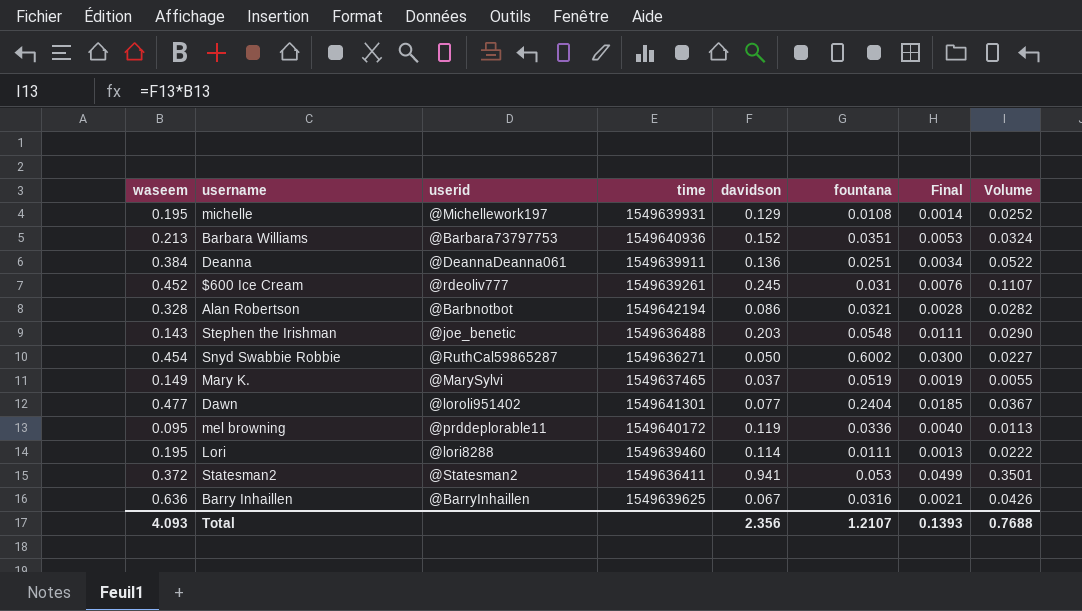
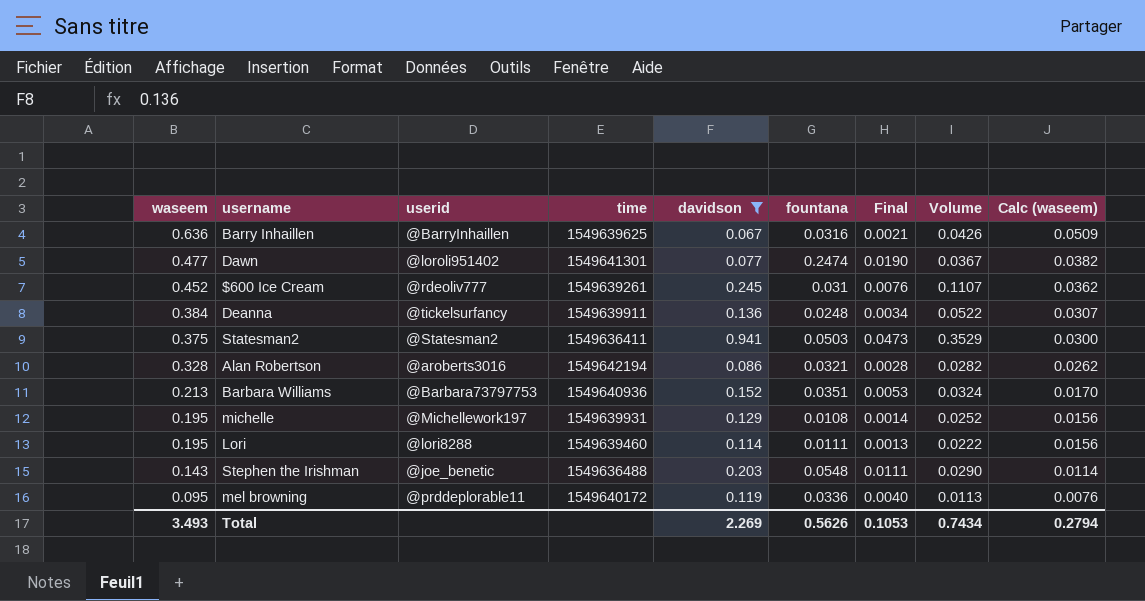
filter: none -> davidson >= 0.067
row order: none -> waseem descending
column Calc (waseem) | formula: none -> [waseem] * 0.08
Dawn | fountana: 0.2404 -> 0.2474
Dawn | Final: 0.0185 -> 0.0190
Deanna | userid: @DeannaDeanna061 -> @tickelsurfancy
Deanna | fountana: 0.0251 -> 0.0248
Statesman2 | waseem: 0.372 -> 0.375
Statesman2 | fountana: 0.053 -> 0.0503
Statesman2 | Final: 0.0499 -> 0.0473
Statesman2 | Volume: 0.3501 -> 0.3529
Alan Robertson | userid: @Barbnotbot -> @aroberts3016
Total | waseem: 4.093 -> 3.493
Total | davidson: 2.356 -> 2.269
Total | fountana: 1.2107 -> 0.5626
Total | Final: 0.1393 -> 0.1053
Total | Volume: 0.7688 -> 0.7434

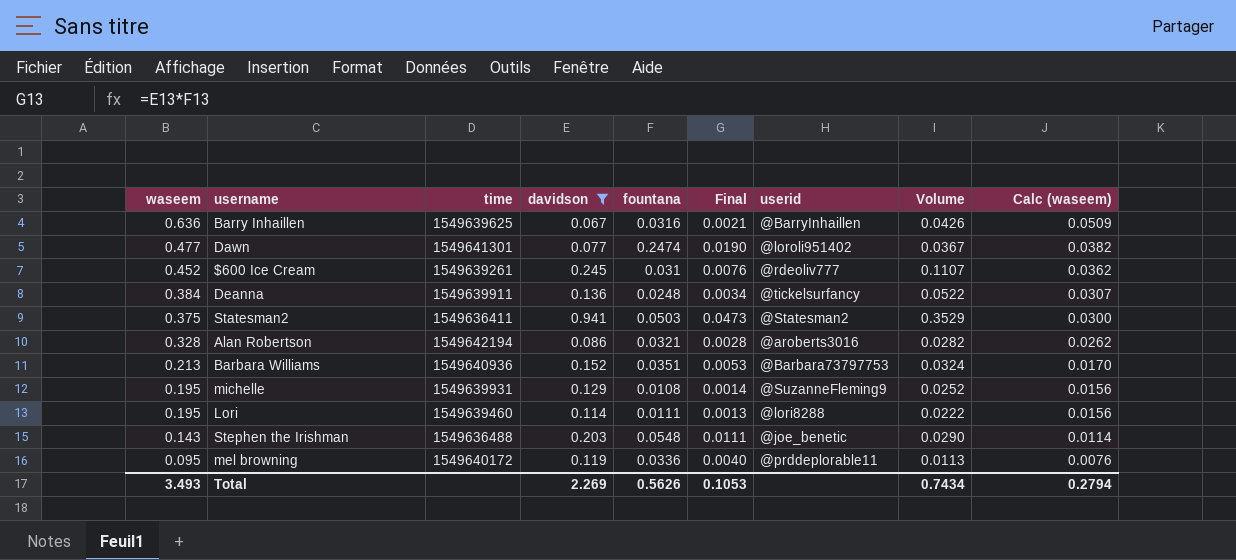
column userid | position: 3 -> 7
michelle | userid: @Michellework197 -> @SuzanneFleming9

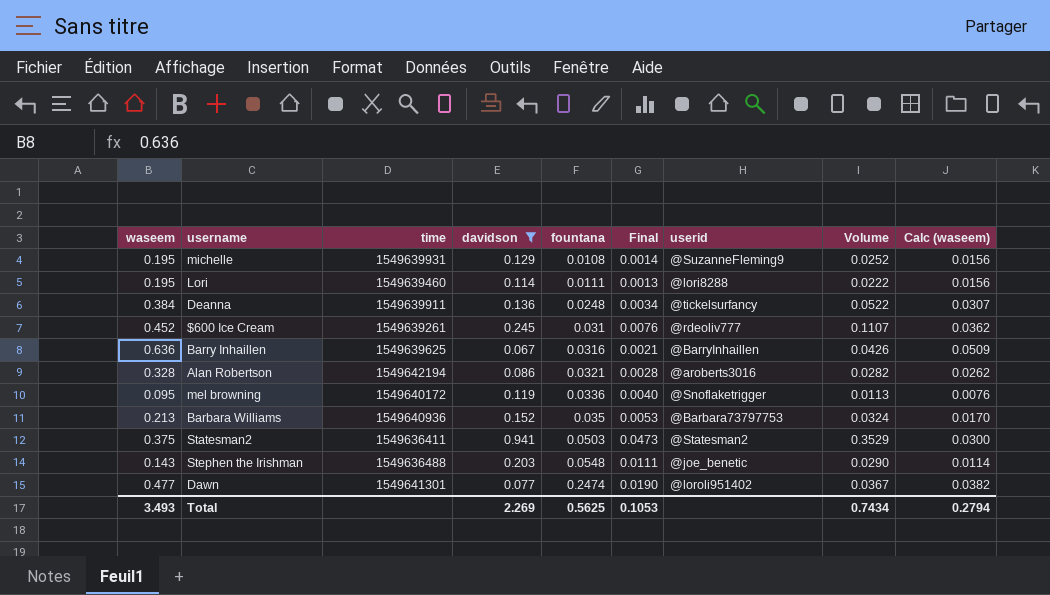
row order: waseem descending -> fountana ascending
mel browning | userid: @prddeplorable11 -> @Snoflaketrigger
Barbara Williams | fountana: 0.0351 -> 0.035
Total | fountana: 0.5626 -> 0.5625

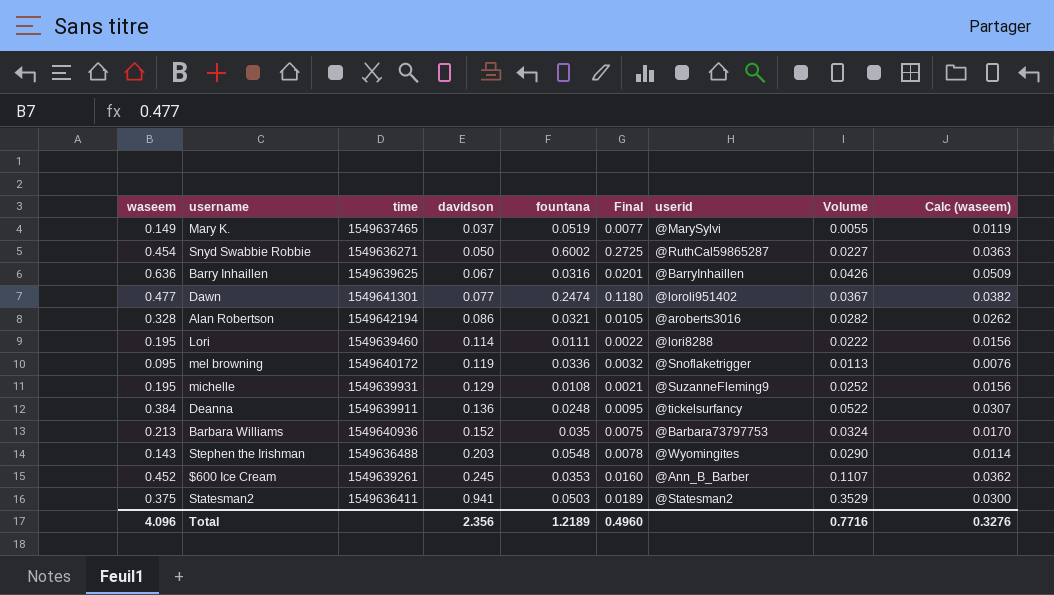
filter: davidson >= 0.067 -> none
row order: fountana ascending -> davidson ascending
column Final | formula: [davidson] * [fountana] -> [waseem] * [fountana]
Stephen the Irishman | userid: @joe_benetic -> @Wyomingites
$600 Ice Cream | fountana: 0.031 -> 0.0353
$600 Ice Cream | userid: @rdeoliv777 -> @Ann_B_Barber
Total | waseem: 3.493 -> 4.096
Total | davidson: 2.269 -> 2.356
Total | fountana: 0.5625 -> 1.2189
Total | Final: 0.1053 -> 0.4960
Total | Volume: 0.7434 -> 0.7716
Total | Calc (waseem): 0.2794 -> 0.3276

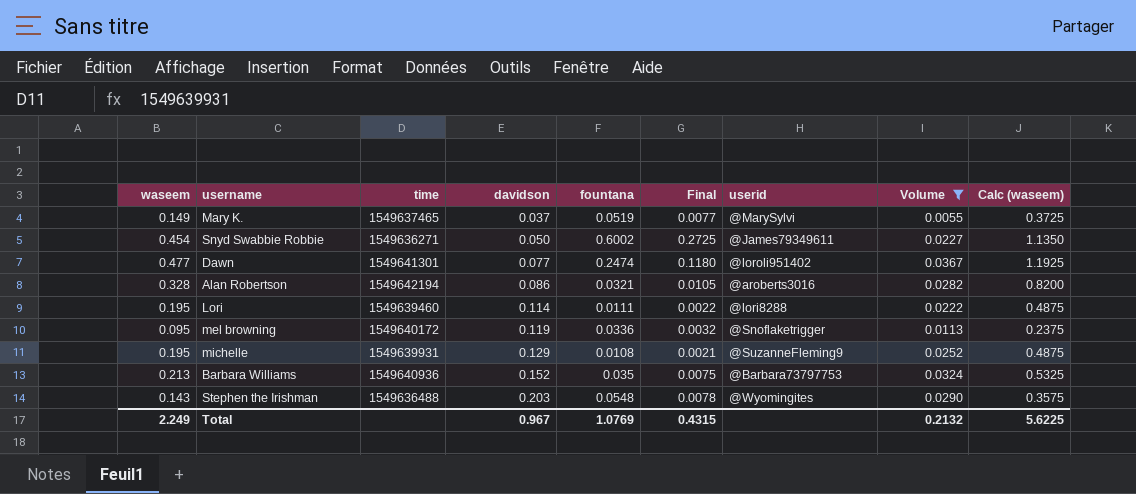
filter: none -> Volume <= 0.0367
column Calc (waseem) | formula: [waseem] * 0.08 -> [waseem] * 2.5
Snyd Swabbie Robbie | userid: @RuthCal59865287 -> @James79349611
Total | waseem: 4.096 -> 2.249
Total | davidson: 2.356 -> 0.967
Total | fountana: 1.2189 -> 1.0769
Total | Final: 0.4960 -> 0.4315
Total | Volume: 0.7716 -> 0.2132
Total | Calc (waseem): 0.3276 -> 5.6225

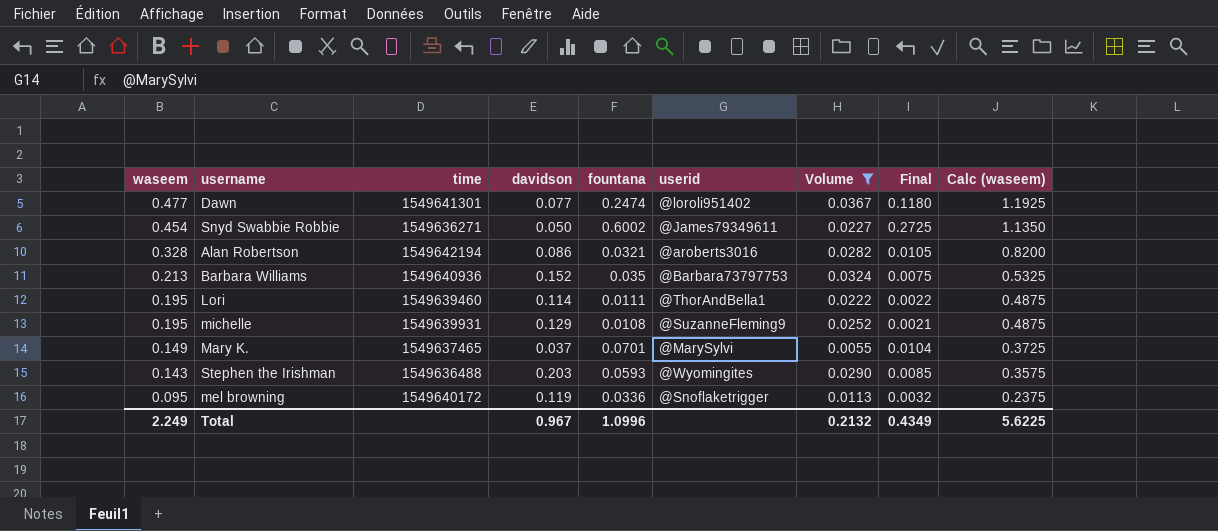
row order: davidson ascending -> waseem descending
column Final | position: 6 -> 8
Lori | userid: @lori8288 -> @ThorAndBella1
Mary K. | fountana: 0.0519 -> 0.0701
Mary K. | Final: 0.0077 -> 0.0104
Stephen the Irishman | fountana: 0.0548 -> 0.0593
Stephen the Irishman | Final: 0.0078 -> 0.0085
Total | fountana: 1.0769 -> 1.0996
Total | Final: 0.4315 -> 0.4349

